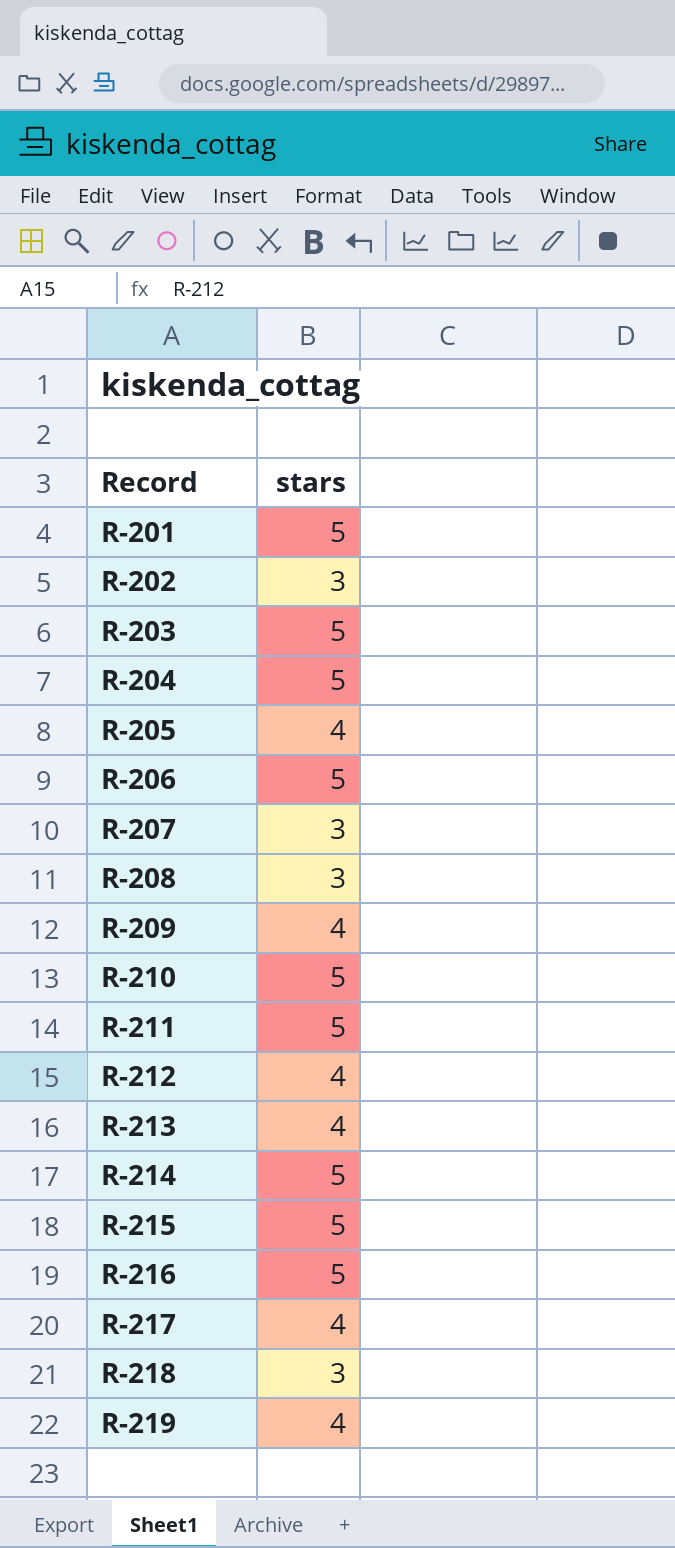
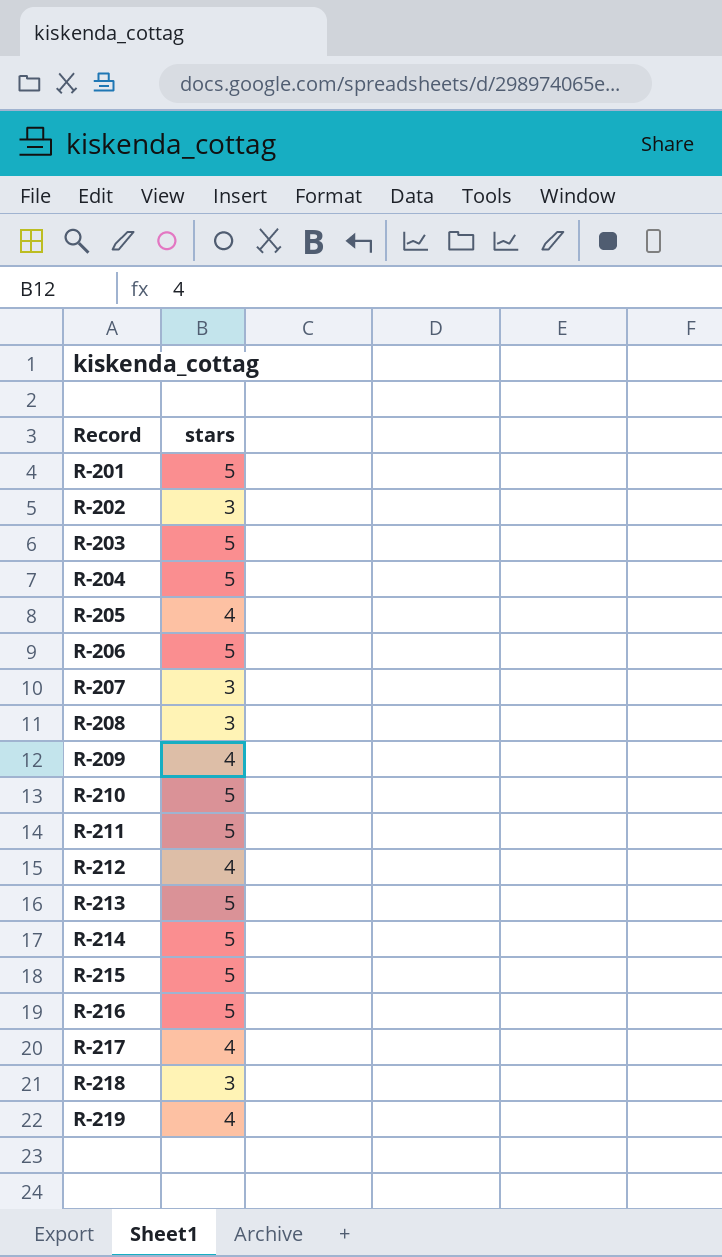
R-213 | stars: 4 -> 5

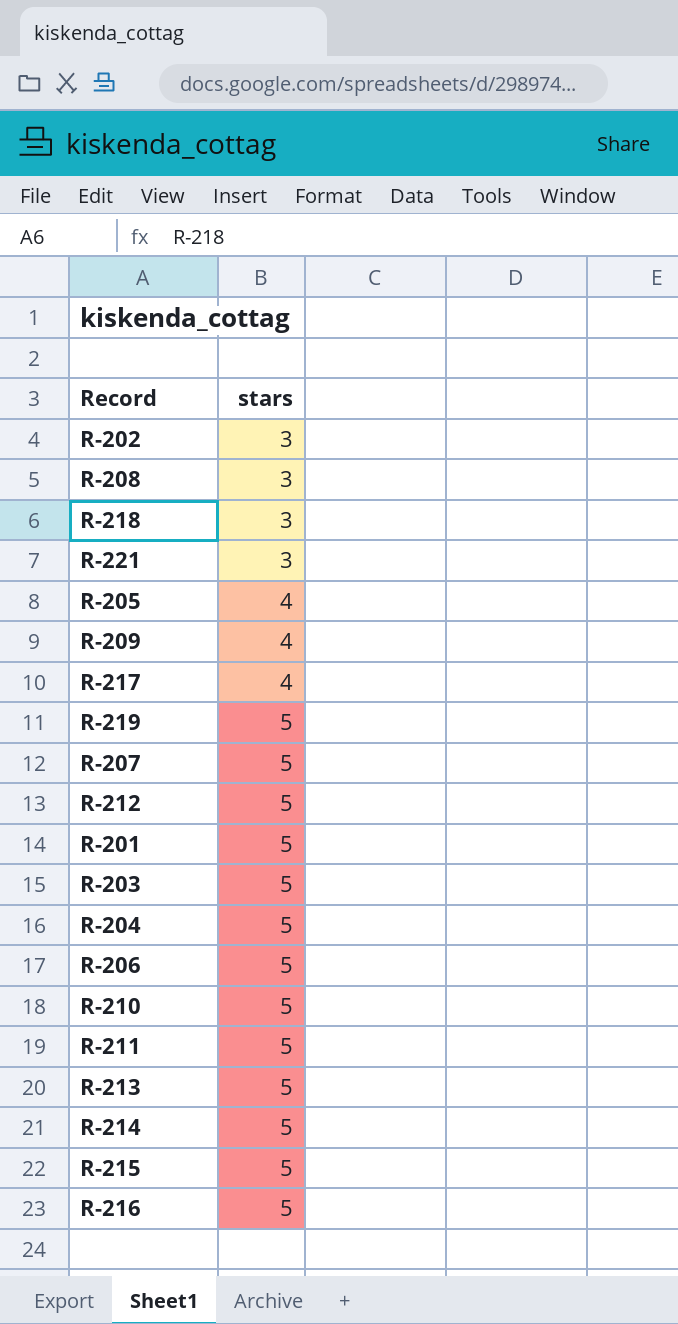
row order: Record ascending -> stars ascending
row R-221: none -> 3
R-219 | stars: 4 -> 5
R-207 | stars: 3 -> 5
R-212 | stars: 4 -> 5

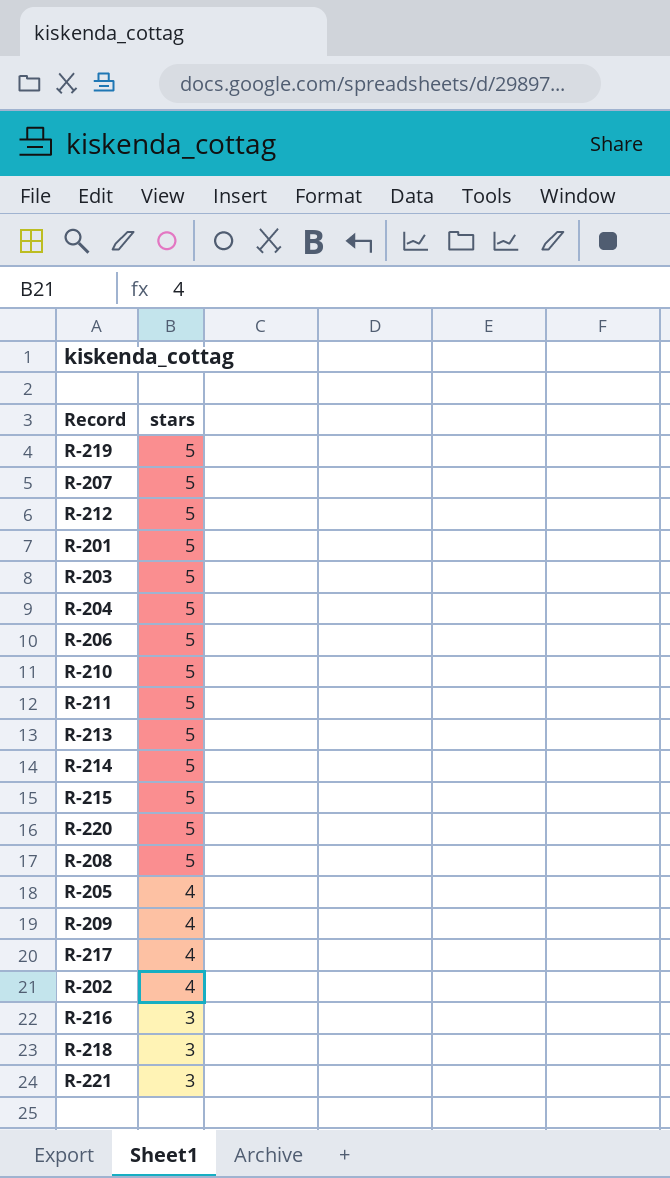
row order: stars ascending -> stars descending
row R-220: none -> 5
R-208 | stars: 3 -> 5
R-202 | stars: 3 -> 4
R-216 | stars: 5 -> 3

